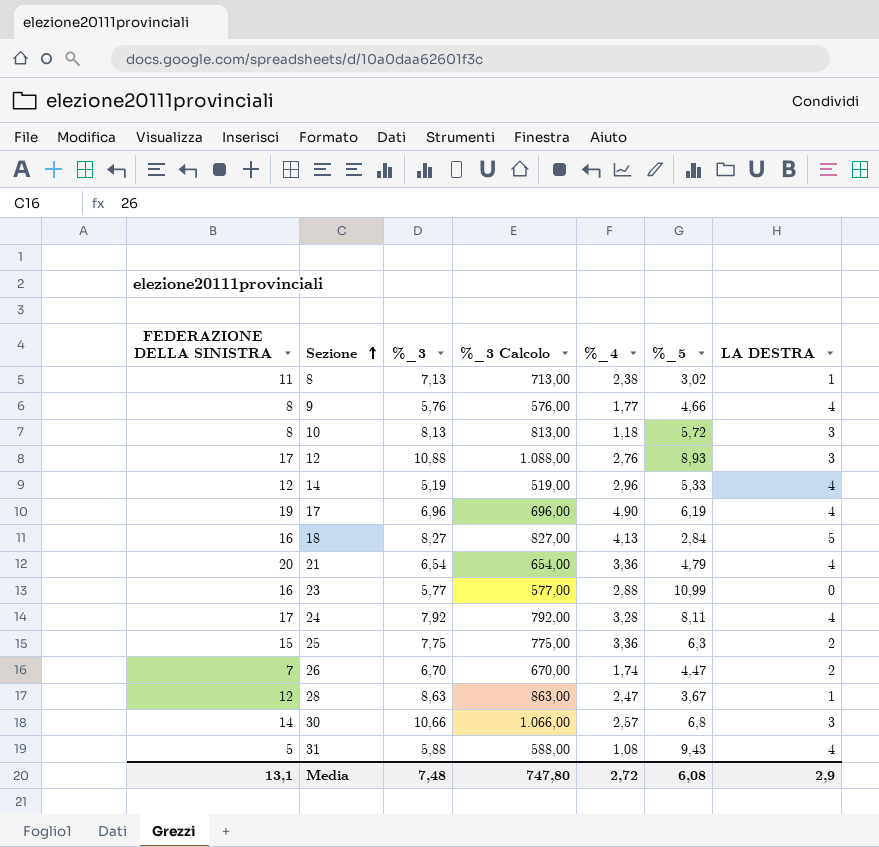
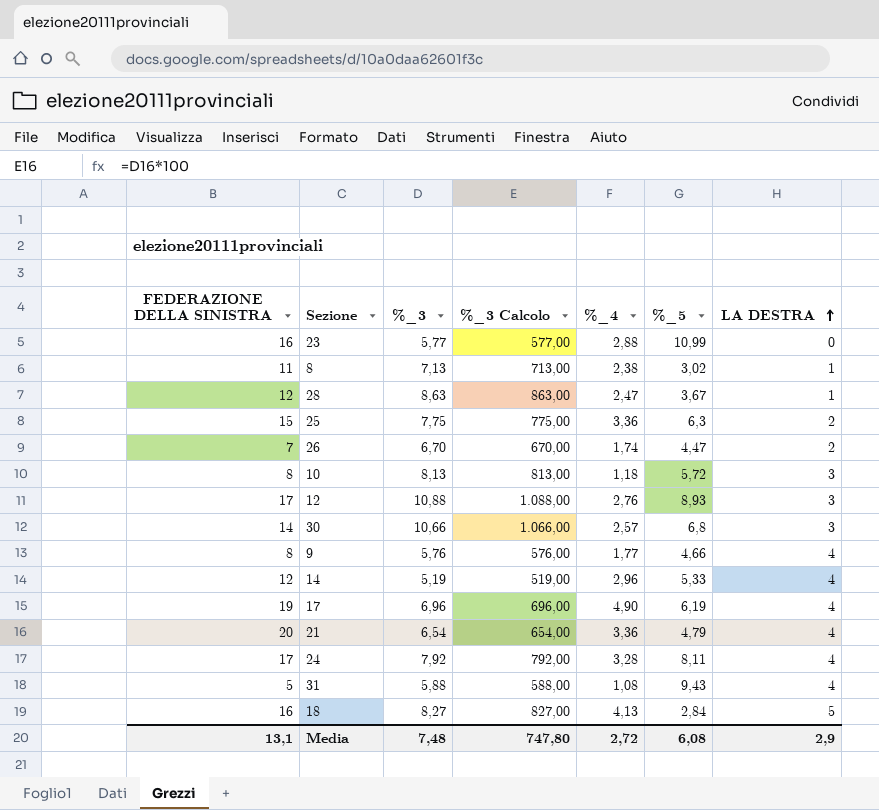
row order: Sezione ascending -> LA DESTRA ascending

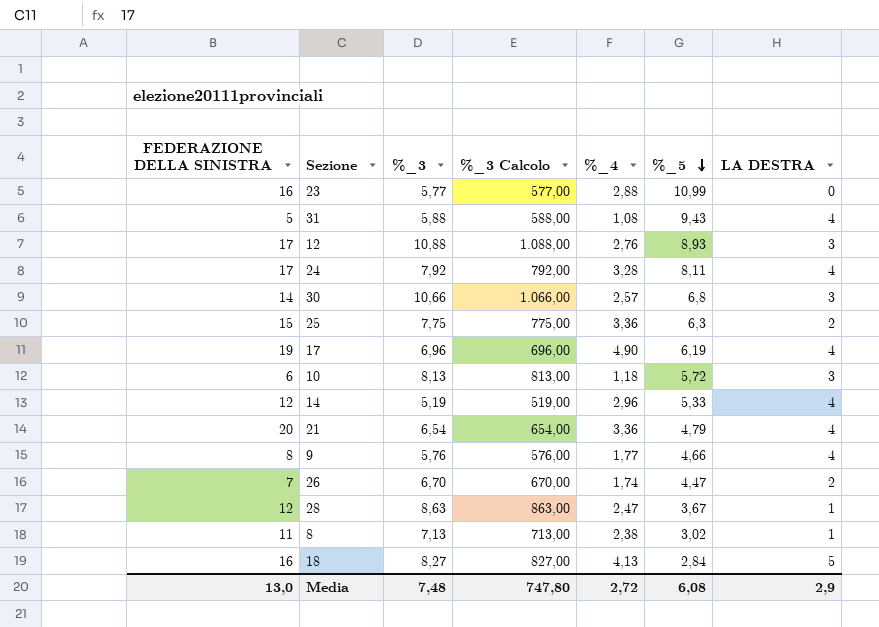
row order: LA DESTRA ascending -> %_5 descending
10 | FEDERAZIONE DELLA SINISTRA: 8 -> 6
Media | FEDERAZIONE DELLA SINISTRA: 13,1 -> 13,0

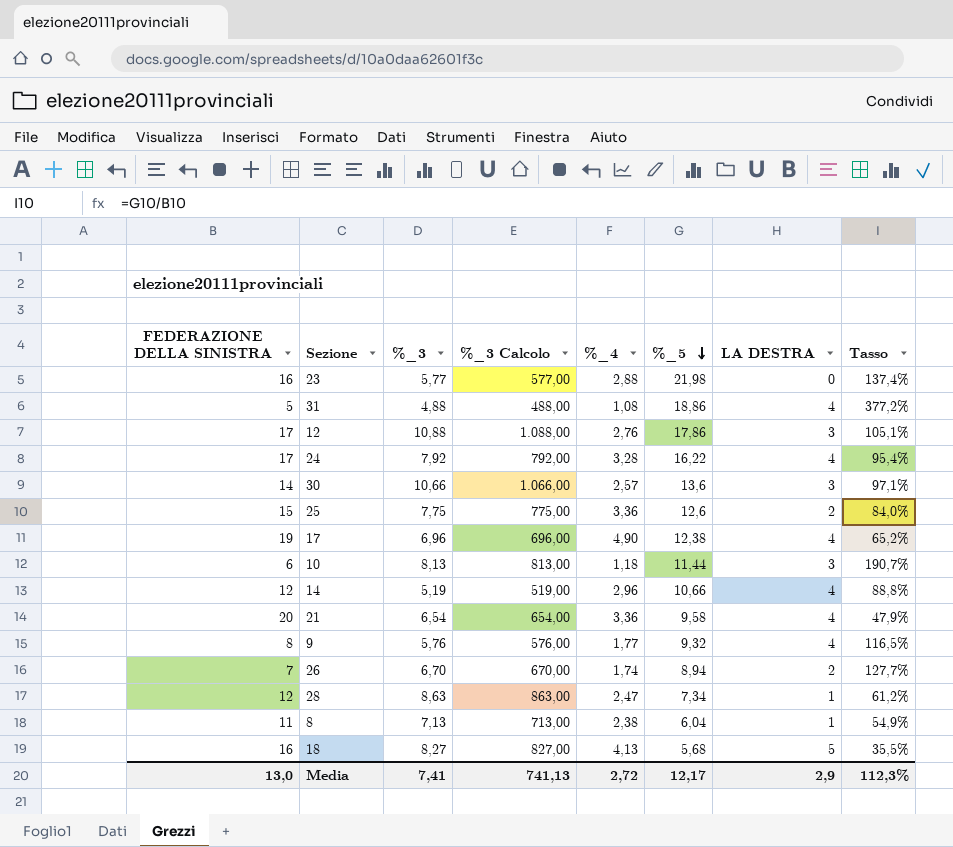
column Tasso | formula: none -> [%_5] / [FEDERAZIONE DELLA SINISTRA]
23 | %_5: 10,99 -> 21,98
31 | %_3: 5,88 -> 4,88
31 | %_3 Calcolo: 588,00 -> 488,00
31 | %_5: 9,43 -> 18,86
12 | %_5: 8,93 -> 17,86
24 | %_5: 8,11 -> 16,22
30 | %_5: 6,8 -> 13,6
25 | %_5: 6,3 -> 12,6
17 | %_5: 6,19 -> 12,38
10 | %_5: 5,72 -> 11,44
14 | %_5: 5,33 -> 10,66
21 | %_5: 4,79 -> 9,58
9 | %_5: 4,66 -> 9,32
26 | %_5: 4,47 -> 8,94
28 | %_5: 3,67 -> 7,34
8 | %_5: 3,02 -> 6,04
18 | %_5: 2,84 -> 5,68
Media | %_3: 7,48 -> 7,41
Media | %_3 Calcolo: 747,80 -> 741,13
Media | %_5: 6,08 -> 12,17

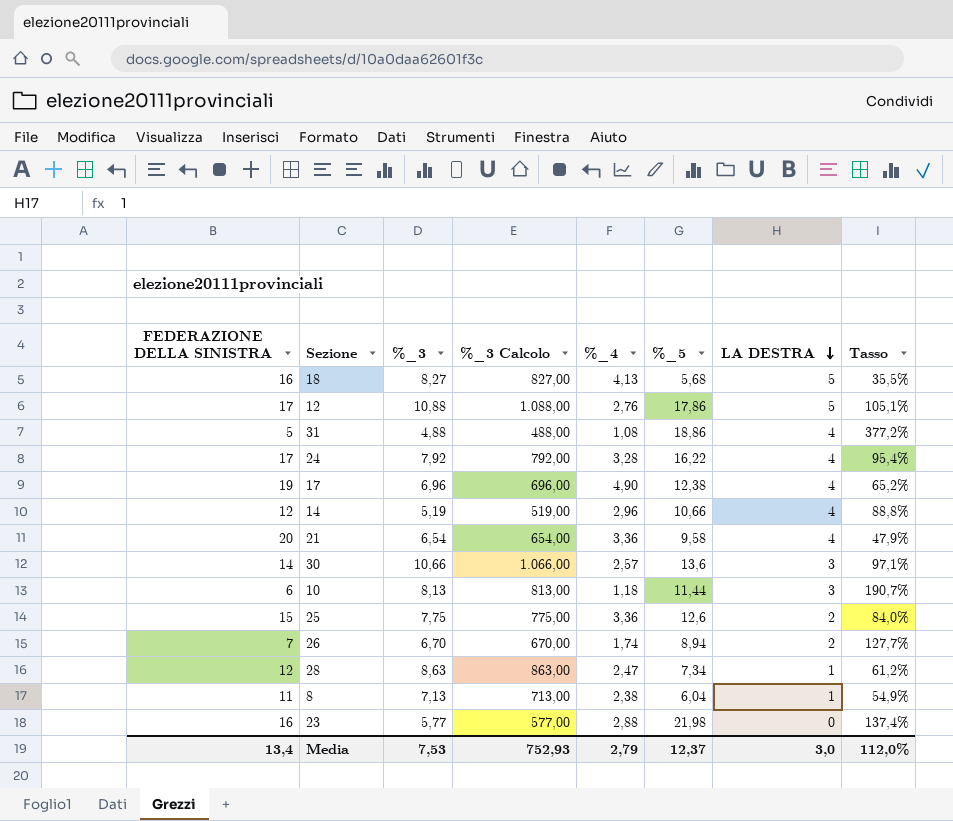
row order: %_5 descending -> LA DESTRA descending
row 9: 8 | 5,76 | 576,00 | 1,77 | 9,32 | 4 | 116,5% -> none
12 | LA DESTRA: 3 -> 5
Media | FEDERAZIONE DELLA SINISTRA: 13,0 -> 13,4
Media | %_3: 7,41 -> 7,53
Media | %_3 Calcolo: 741,13 -> 752,93
Media | %_4: 2,72 -> 2,79
Media | %_5: 12,17 -> 12,37
Media | LA DESTRA: 2,9 -> 3,0
Media | Tasso: 112,3% -> 112,0%

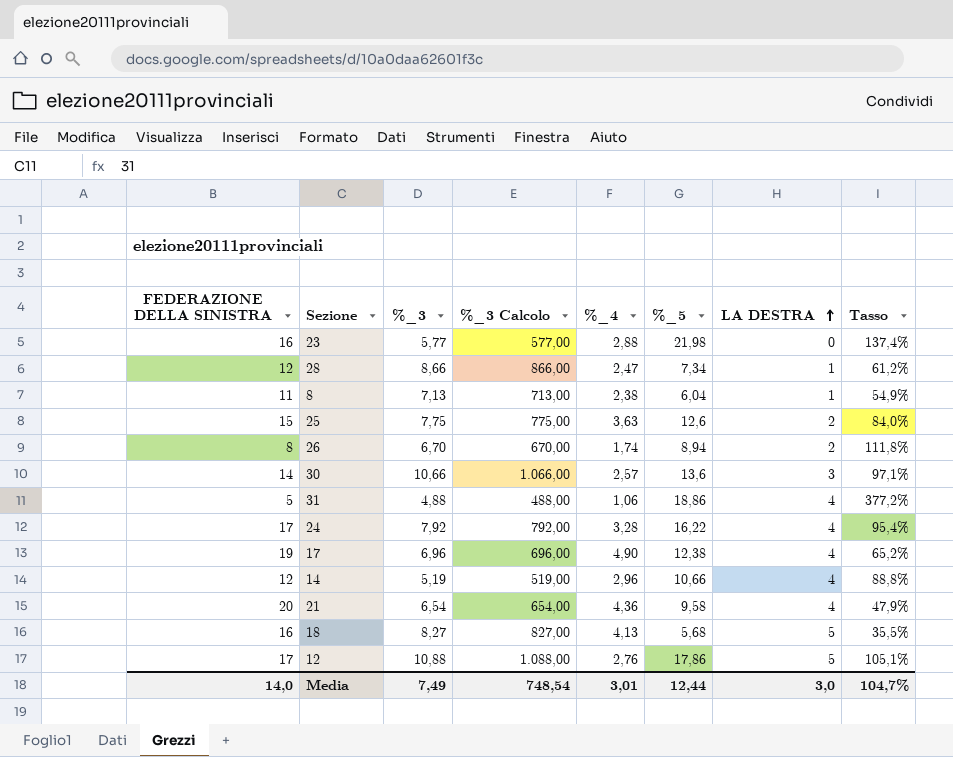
row order: LA DESTRA descending -> LA DESTRA ascending
row 10: 6 | 8,13 | 813,00 | 1,18 | 11,44 | 3 | 190,7% -> none
28 | %_3: 8,63 -> 8,66
28 | %_3 Calcolo: 863,00 -> 866,00
25 | %_4: 3,36 -> 3,63
26 | FEDERAZIONE DELLA SINISTRA: 7 -> 8
26 | Tasso: 127,7% -> 111,8%
31 | %_4: 1,08 -> 1,06
21 | %_4: 3,36 -> 4,36
Media | FEDERAZIONE DELLA SINISTRA: 13,4 -> 14,0
Media | %_3: 7,53 -> 7,49
Media | %_3 Calcolo: 752,93 -> 748,54
Media | %_4: 2,79 -> 3,01
Media | %_5: 12,37 -> 12,44
Media | Tasso: 112,0% -> 104,7%

